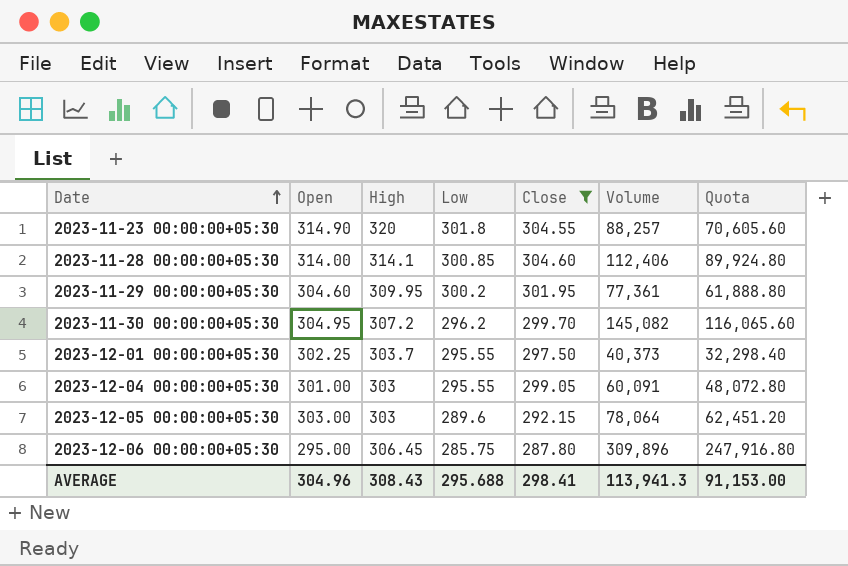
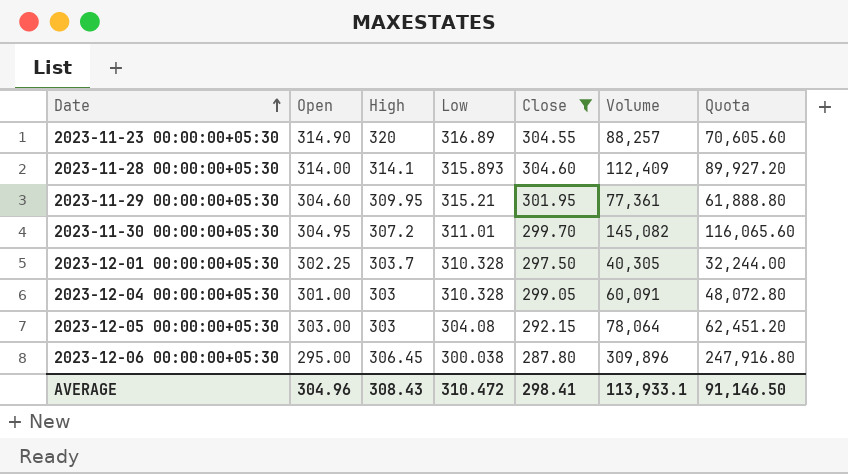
2023-11-23 00:00:00+05:30 | Low: 301.8 -> 316.89
2023-11-28 00:00:00+05:30 | Low: 300.85 -> 315.893
2023-11-28 00:00:00+05:30 | Volume: 112,406 -> 112,409
2023-11-28 00:00:00+05:30 | Quota: 89,924.80 -> 89,927.20
2023-11-29 00:00:00+05:30 | Low: 300.2 -> 315.21
2023-11-30 00:00:00+05:30 | Low: 296.2 -> 311.01
2023-12-01 00:00:00+05:30 | Low: 295.55 -> 310.328
2023-12-01 00:00:00+05:30 | Volume: 40,373 -> 40,305
2023-12-01 00:00:00+05:30 | Quota: 32,298.40 -> 32,244.00
2023-12-04 00:00:00+05:30 | Low: 295.55 -> 310.328
2023-12-05 00:00:00+05:30 | Low: 289.6 -> 304.08
2023-12-06 00:00:00+05:30 | Low: 285.75 -> 300.038
AVERAGE | Low: 295.688 -> 310.472
AVERAGE | Volume: 113,941.3 -> 113,933.1
AVERAGE | Quota: 91,153.00 -> 91,146.50

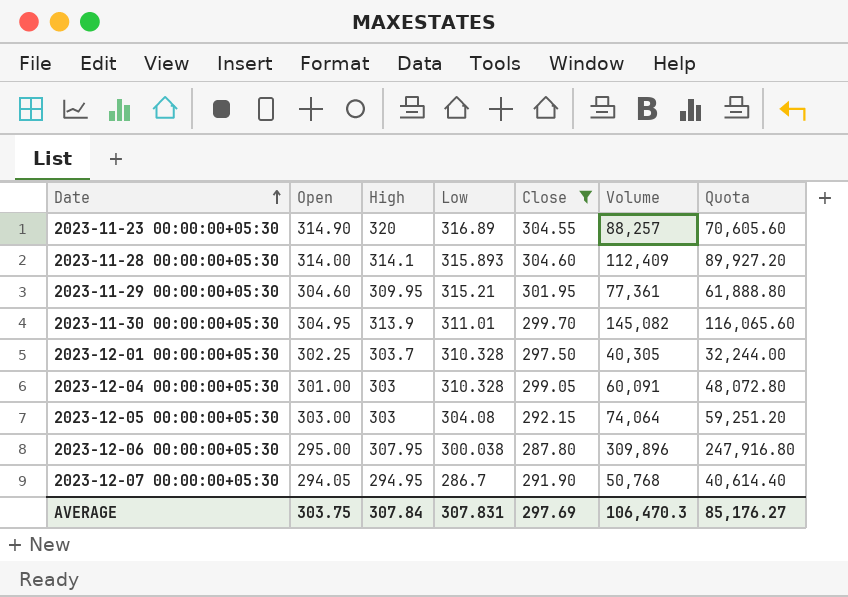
2023-11-30 00:00:00+05:30 | High: 307.2 -> 313.9
2023-12-05 00:00:00+05:30 | Volume: 78,064 -> 74,064
2023-12-05 00:00:00+05:30 | Quota: 62,451.20 -> 59,251.20
2023-12-06 00:00:00+05:30 | High: 306.45 -> 307.95
row 2023-12-07 00:00:00+05:30: none -> 294.05 | 294.95 | 286.7 | 291.90 | 50,768 | 40,614.40
AVERAGE | Open: 304.96 -> 303.75
AVERAGE | High: 308.43 -> 307.84
AVERAGE | Low: 310.472 -> 307.831
AVERAGE | Close: 298.41 -> 297.69
AVERAGE | Volume: 113,933.1 -> 106,470.3
AVERAGE | Quota: 91,146.50 -> 85,176.27

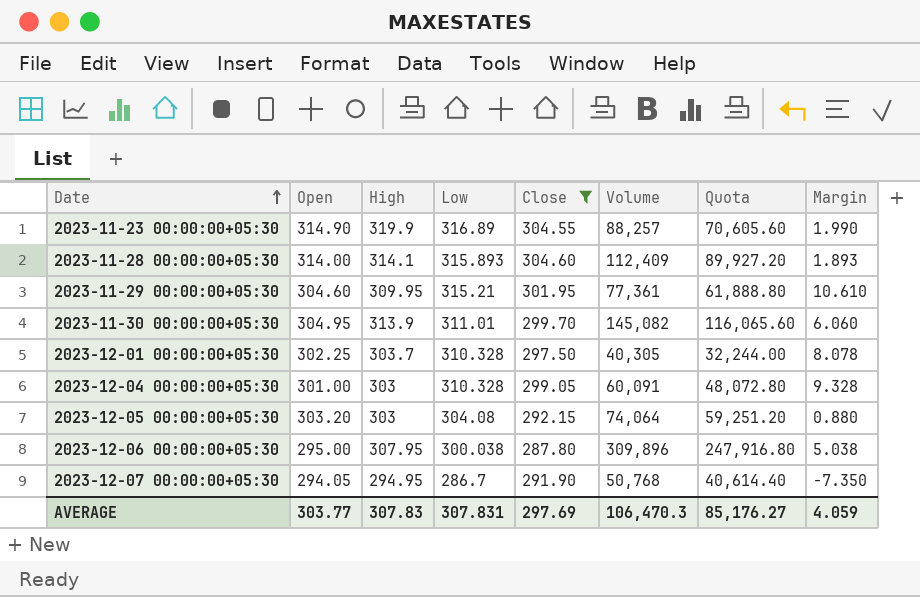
column Margin | formula: none -> [Low] - [Open]
2023-11-23 00:00:00+05:30 | High: 320 -> 319.9
2023-12-05 00:00:00+05:30 | Open: 303.00 -> 303.20
AVERAGE | Open: 303.75 -> 303.77
AVERAGE | High: 307.84 -> 307.83

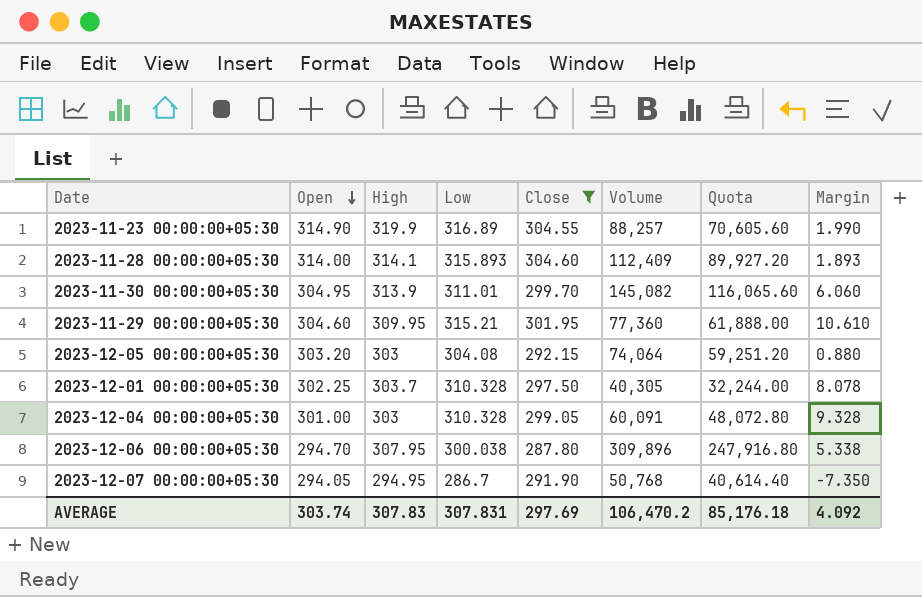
row order: Date ascending -> Open descending
2023-11-29 00:00:00+05:30 | Volume: 77,361 -> 77,360
2023-11-29 00:00:00+05:30 | Quota: 61,888.80 -> 61,888.00
2023-12-06 00:00:00+05:30 | Open: 295.00 -> 294.70
2023-12-06 00:00:00+05:30 | Margin: 5.038 -> 5.338
AVERAGE | Open: 303.77 -> 303.74
AVERAGE | Volume: 106,470.3 -> 106,470.2
AVERAGE | Quota: 85,176.27 -> 85,176.18
AVERAGE | Margin: 4.059 -> 4.092

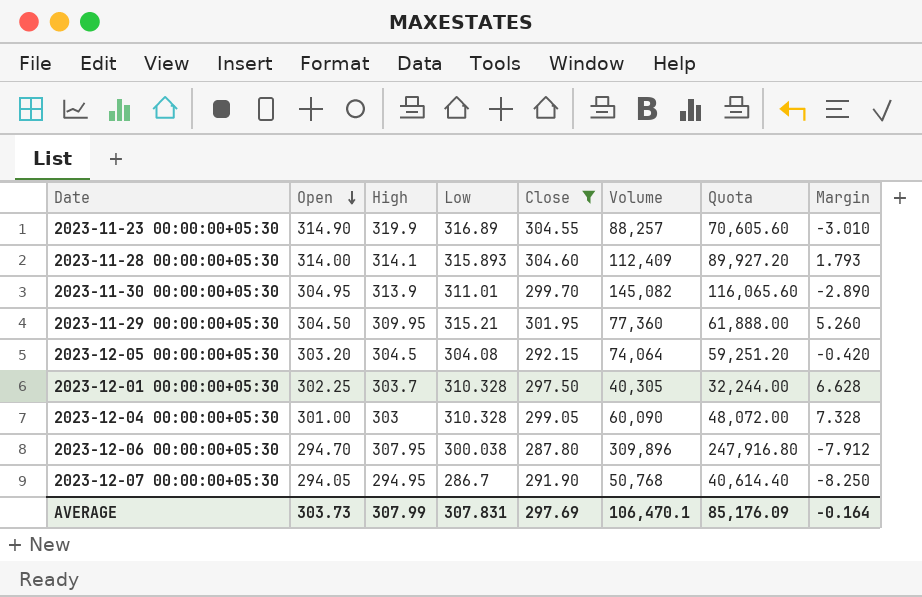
column Margin | formula: [Low] - [Open] -> [Low] - [High]
2023-11-29 00:00:00+05:30 | Open: 304.60 -> 304.50
2023-12-05 00:00:00+05:30 | High: 303 -> 304.5
2023-12-04 00:00:00+05:30 | Volume: 60,091 -> 60,090
2023-12-04 00:00:00+05:30 | Quota: 48,072.80 -> 48,072.00
AVERAGE | Open: 303.74 -> 303.73
AVERAGE | High: 307.83 -> 307.99
AVERAGE | Volume: 106,470.2 -> 106,470.1
AVERAGE | Quota: 85,176.18 -> 85,176.09
AVERAGE | Margin: 4.092 -> -0.164

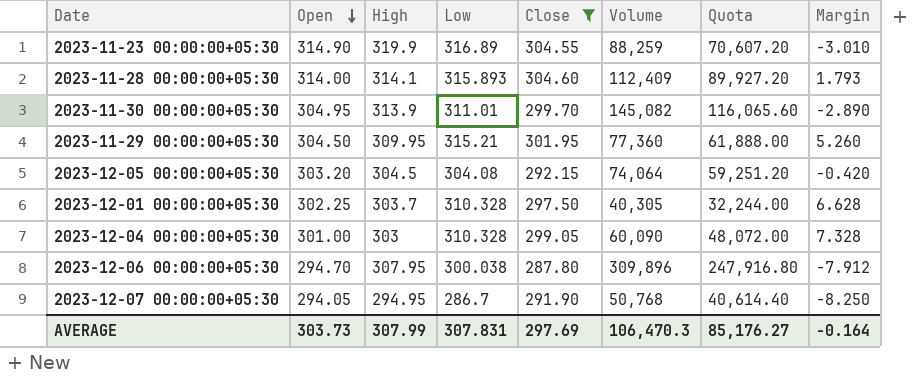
2023-11-23 00:00:00+05:30 | Volume: 88,257 -> 88,259
2023-11-23 00:00:00+05:30 | Quota: 70,605.60 -> 70,607.20
AVERAGE | Volume: 106,470.1 -> 106,470.3
AVERAGE | Quota: 85,176.09 -> 85,176.27

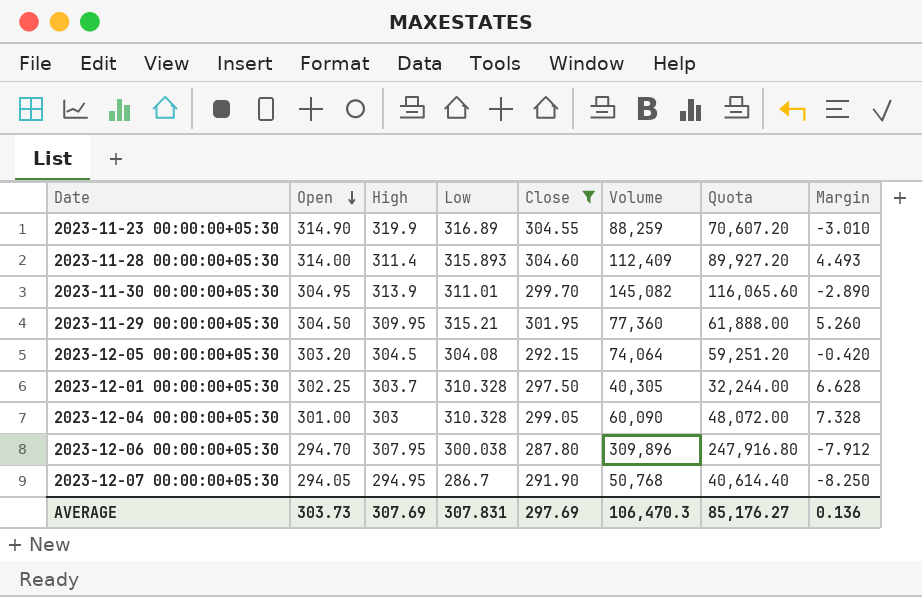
2023-11-28 00:00:00+05:30 | High: 314.1 -> 311.4
2023-11-28 00:00:00+05:30 | Margin: 1.793 -> 4.493
AVERAGE | High: 307.99 -> 307.69
AVERAGE | Margin: -0.164 -> 0.136

